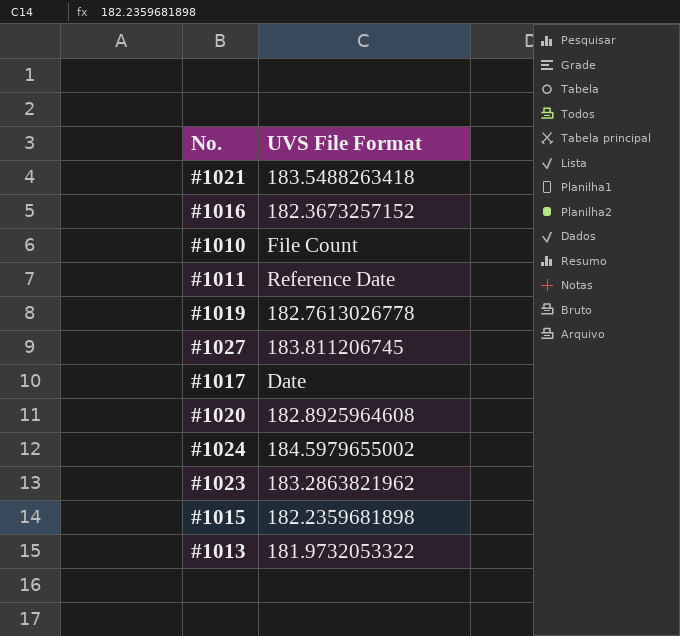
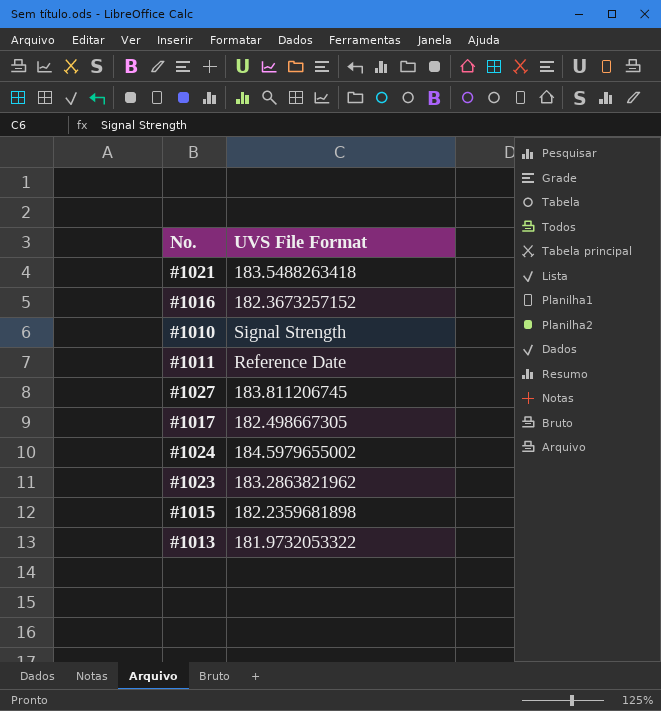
row #1019: 182.7613026778 -> none
row #1020: 182.8925964608 -> none
#1010 | UVS File Format: File Count -> Signal Strength
#1017 | UVS File Format: Date -> 182.498667305

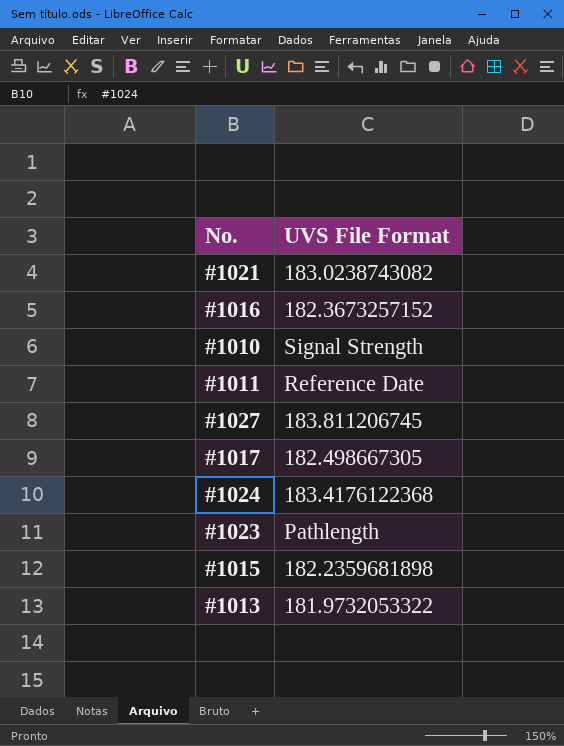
#1021 | UVS File Format: 183.5488263418 -> 183.0238743082
#1024 | UVS File Format: 184.5979655002 -> 183.4176122368
#1023 | UVS File Format: 183.2863821962 -> Pathlength

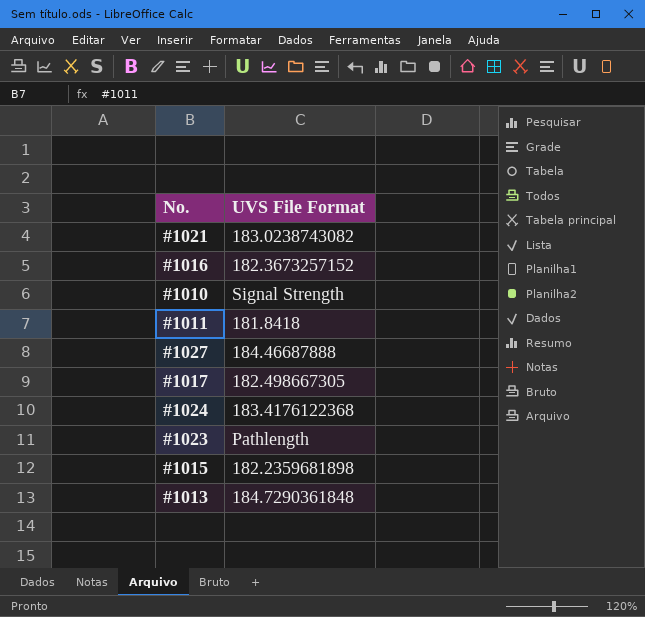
#1011 | UVS File Format: Reference Date -> 181.8418
#1027 | UVS File Format: 183.811206745 -> 184.46687888
#1013 | UVS File Format: 181.9732053322 -> 184.7290361848

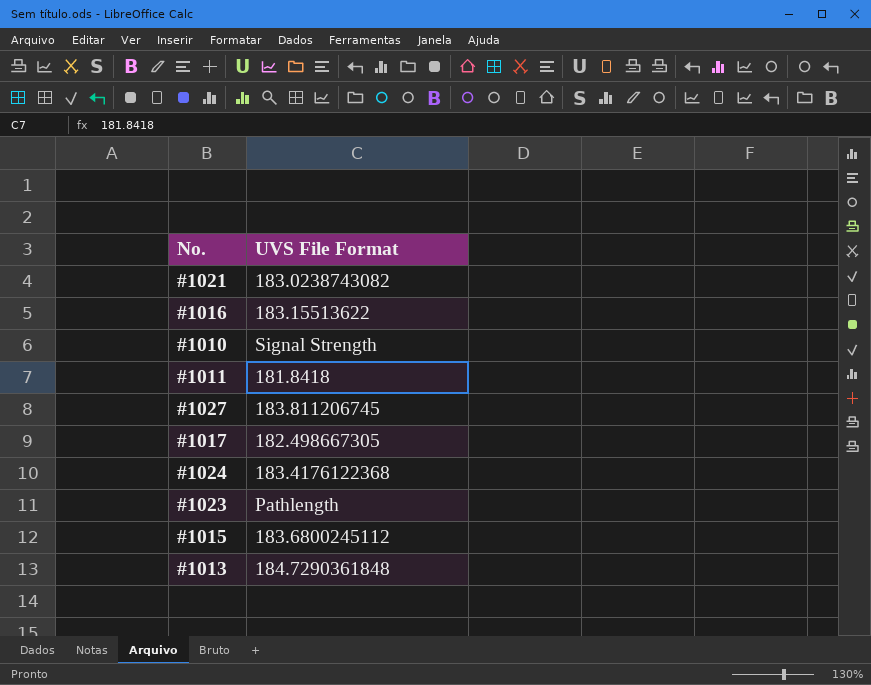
#1016 | UVS File Format: 182.3673257152 -> 183.15513622
#1027 | UVS File Format: 184.46687888 -> 183.811206745
#1015 | UVS File Format: 182.2359681898 -> 183.6800245112

